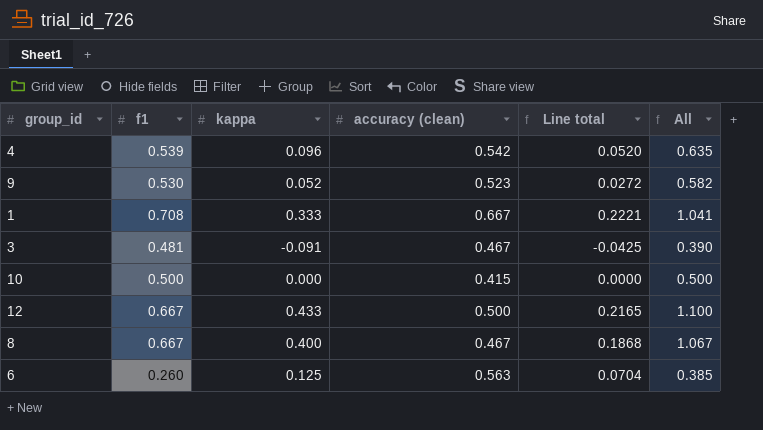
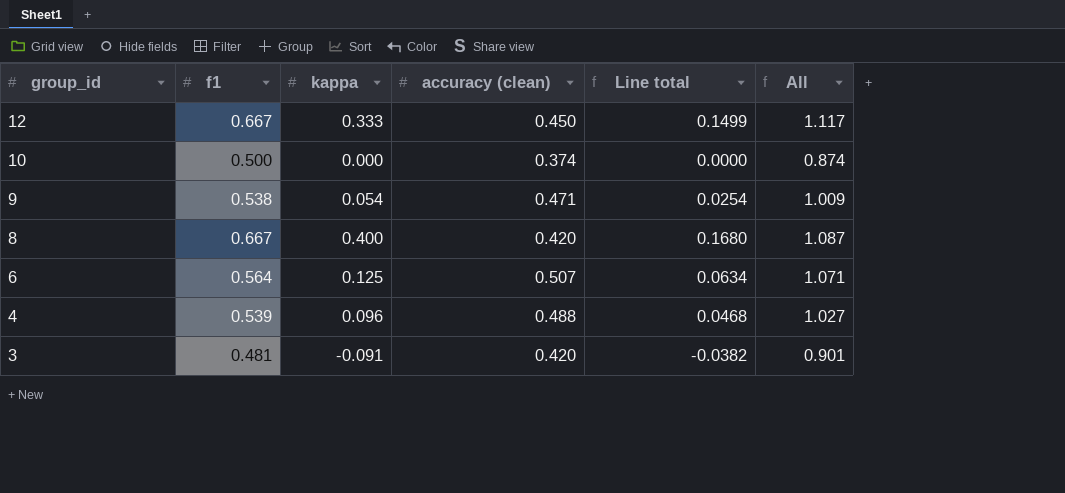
row order: none -> group_id descending
column All | formula: [f1] + [kappa] -> [f1] + [accuracy (clean)]
row 1: 0.708 | 0.333 | 0.667 | 0.2221 | 1.041 -> none
12 | kappa: 0.433 -> 0.333
12 | accuracy (clean): 0.500 -> 0.450
12 | Line total: 0.2165 -> 0.1499
10 | accuracy (clean): 0.415 -> 0.374
9 | f1: 0.530 -> 0.538
9 | kappa: 0.052 -> 0.054
9 | accuracy (clean): 0.523 -> 0.471
9 | Line total: 0.0272 -> 0.0254
8 | accuracy (clean): 0.467 -> 0.420
8 | Line total: 0.1868 -> 0.1680
6 | f1: 0.260 -> 0.564
6 | accuracy (clean): 0.563 -> 0.507
6 | Line total: 0.0704 -> 0.0634
4 | accuracy (clean): 0.542 -> 0.488
4 | Line total: 0.0520 -> 0.0468
3 | accuracy (clean): 0.467 -> 0.420
3 | Line total: -0.0425 -> -0.0382

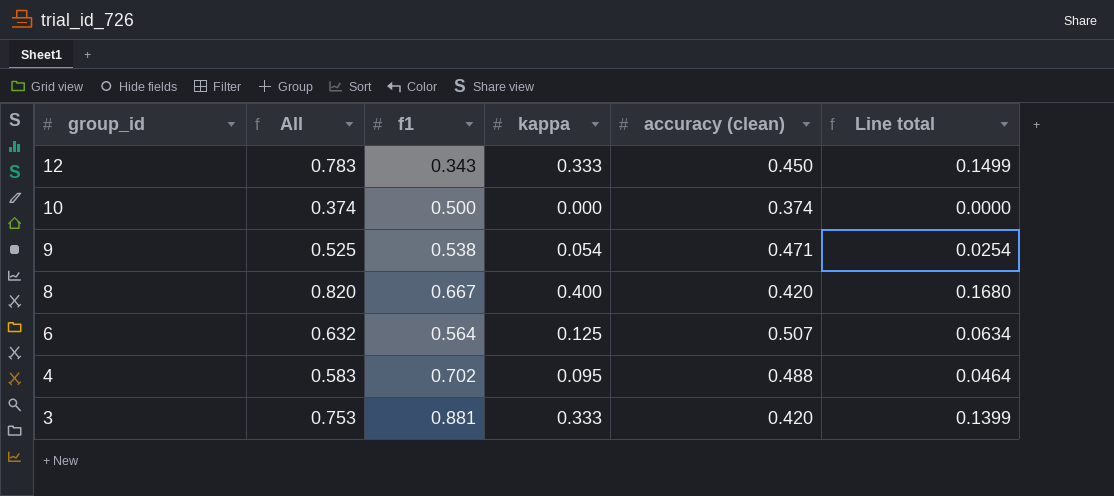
column All | formula: [f1] + [accuracy (clean)] -> [kappa] + [accuracy (clean)]
column All | position: 6 -> 2
12 | f1: 0.667 -> 0.343
4 | f1: 0.539 -> 0.702
4 | kappa: 0.096 -> 0.095
4 | Line total: 0.0468 -> 0.0464
3 | f1: 0.481 -> 0.881
3 | kappa: -0.091 -> 0.333
3 | Line total: -0.0382 -> 0.1399

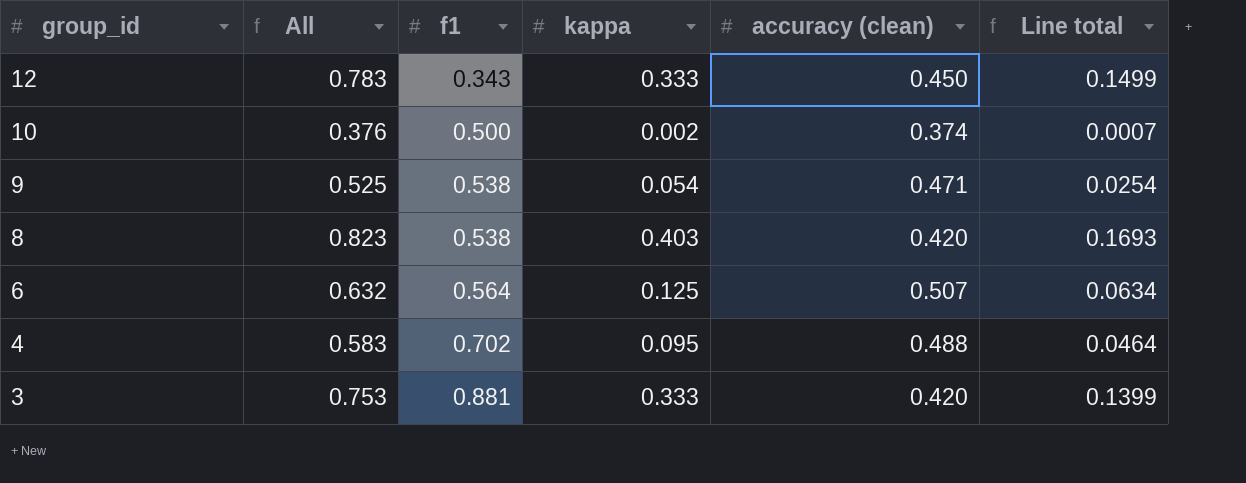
10 | All: 0.374 -> 0.376
10 | kappa: 0.000 -> 0.002
10 | Line total: 0.0000 -> 0.0007
8 | All: 0.820 -> 0.823
8 | f1: 0.667 -> 0.538
8 | kappa: 0.400 -> 0.403
8 | Line total: 0.1680 -> 0.1693

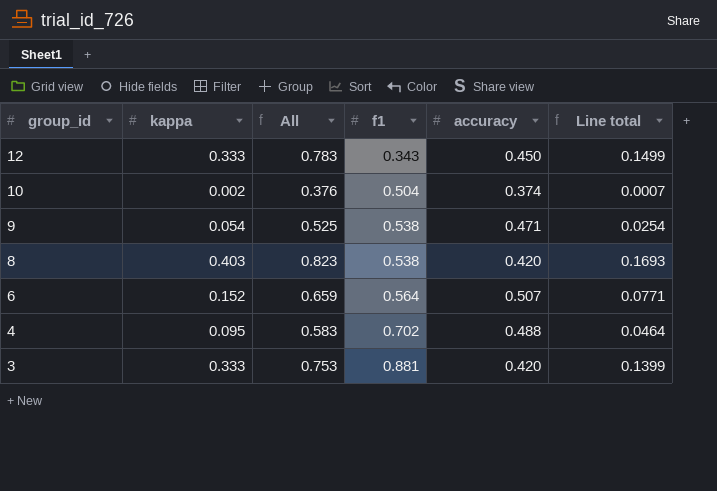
column kappa | position: 4 -> 2
column name: accuracy (clean) -> accuracy
10 | f1: 0.500 -> 0.504
6 | kappa: 0.125 -> 0.152
6 | All: 0.632 -> 0.659
6 | Line total: 0.0634 -> 0.0771

